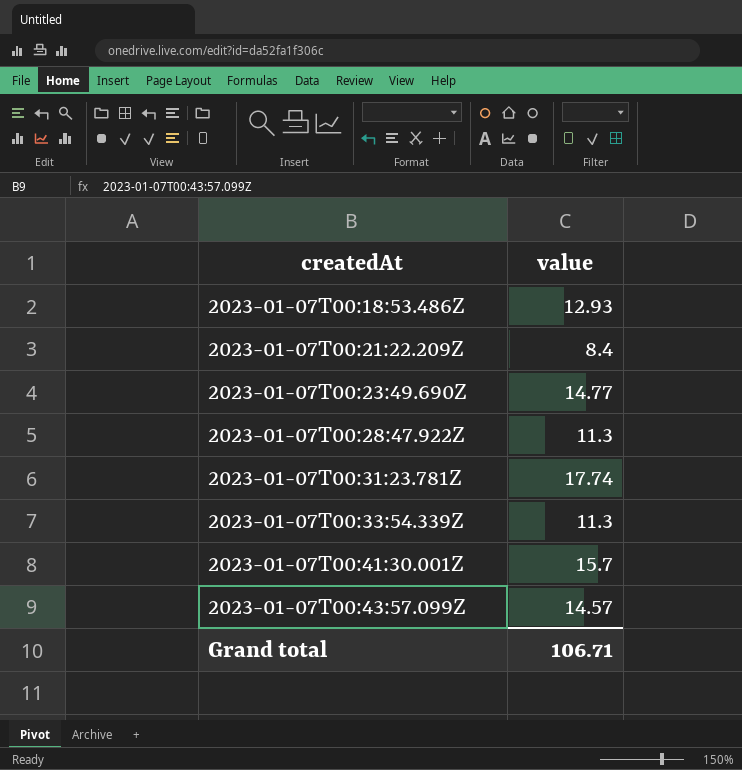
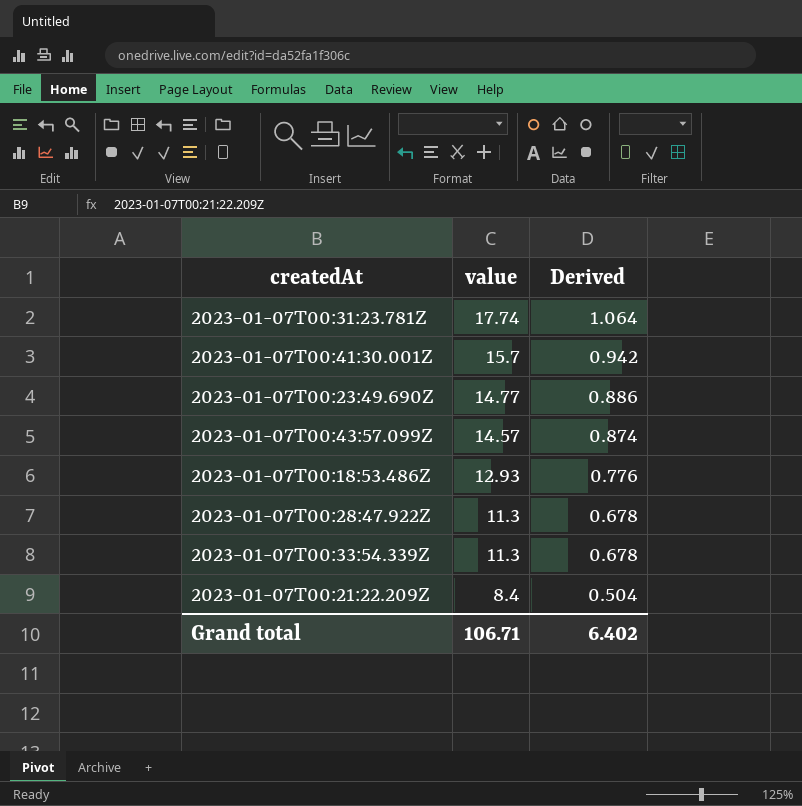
row order: createdAt ascending -> value descending
column Derived | formula: none -> [value] * 0.06

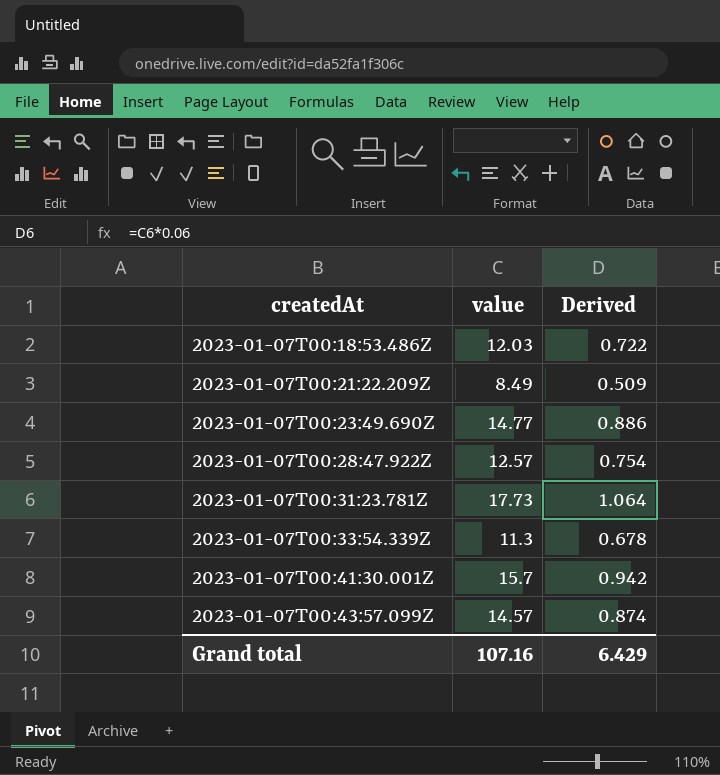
row order: value descending -> createdAt ascending
2023-01-07T00:18:53.486Z | value: 12.93 -> 12.03
2023-01-07T00:18:53.486Z | Derived: 0.776 -> 0.722
2023-01-07T00:21:22.209Z | value: 8.4 -> 8.49
2023-01-07T00:21:22.209Z | Derived: 0.504 -> 0.509
2023-01-07T00:28:47.922Z | value: 11.3 -> 12.57
2023-01-07T00:28:47.922Z | Derived: 0.678 -> 0.754
2023-01-07T00:31:23.781Z | value: 17.74 -> 17.73
Grand total | value: 106.71 -> 107.16
Grand total | Derived: 6.402 -> 6.429

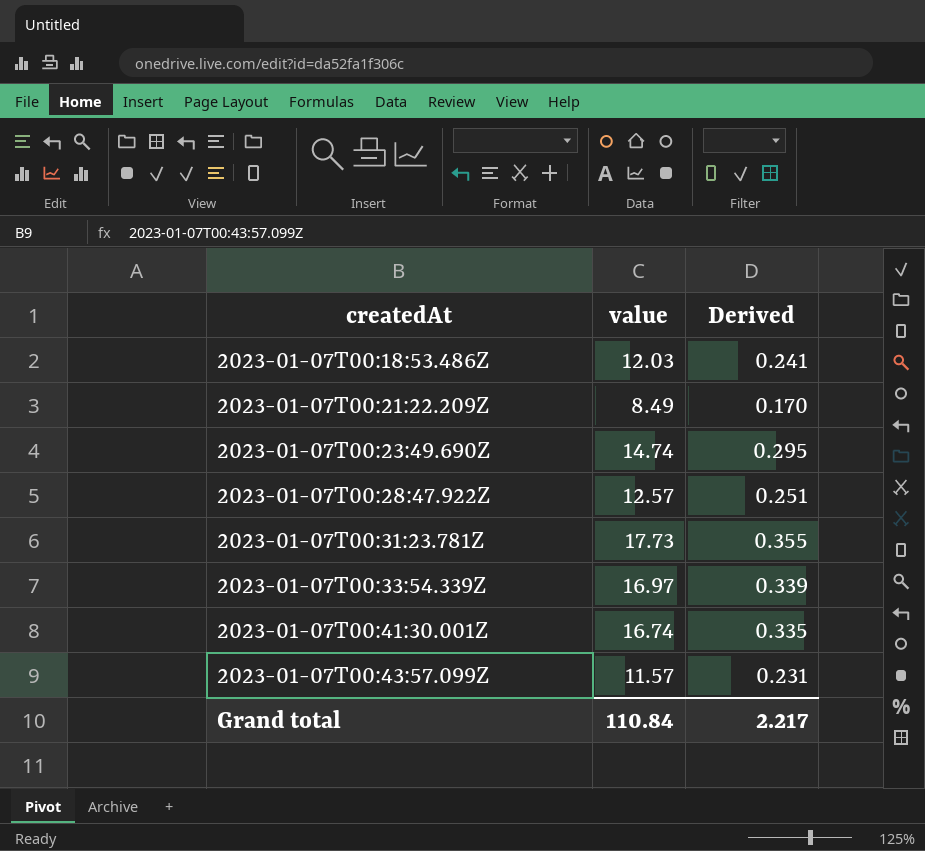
column Derived | formula: [value] * 0.06 -> [value] * 0.02
2023-01-07T00:23:49.690Z | value: 14.77 -> 14.74
2023-01-07T00:33:54.339Z | value: 11.3 -> 16.97
2023-01-07T00:41:30.001Z | value: 15.7 -> 16.74
2023-01-07T00:43:57.099Z | value: 14.57 -> 11.57
Grand total | value: 107.16 -> 110.84
Grand total | Derived: 6.429 -> 2.217

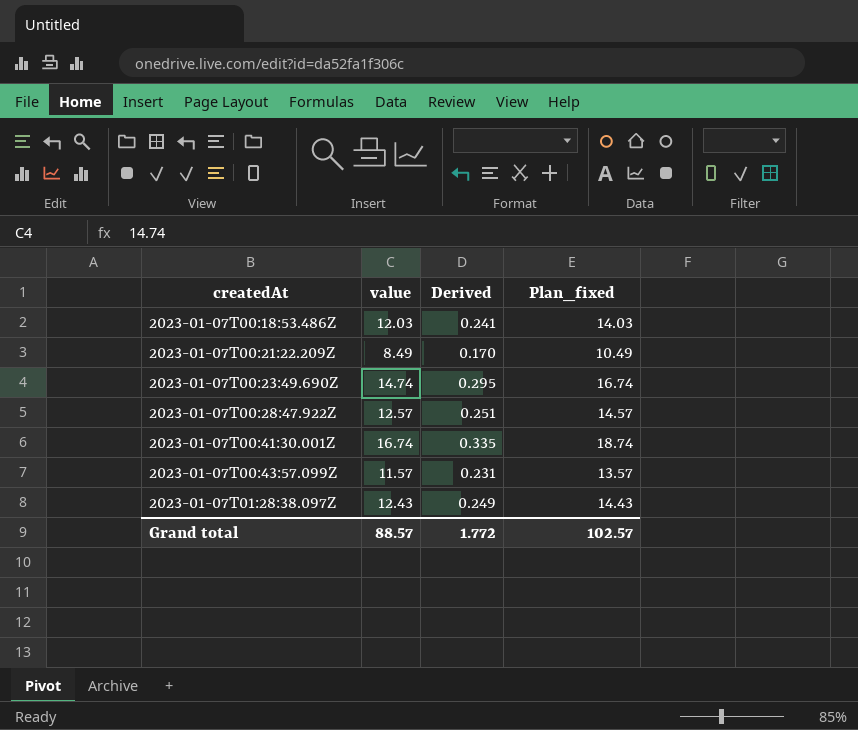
column Plan_fixed | formula: none -> [value] + 2
row 2023-01-07T00:31:23.781Z: 17.73 | 0.355 -> none
row 2023-01-07T00:33:54.339Z: 16.97 | 0.339 -> none
row 2023-01-07T01:28:38.097Z: none -> 12.43 | 0.249 | 14.43
Grand total | value: 110.84 -> 88.57
Grand total | Derived: 2.217 -> 1.772

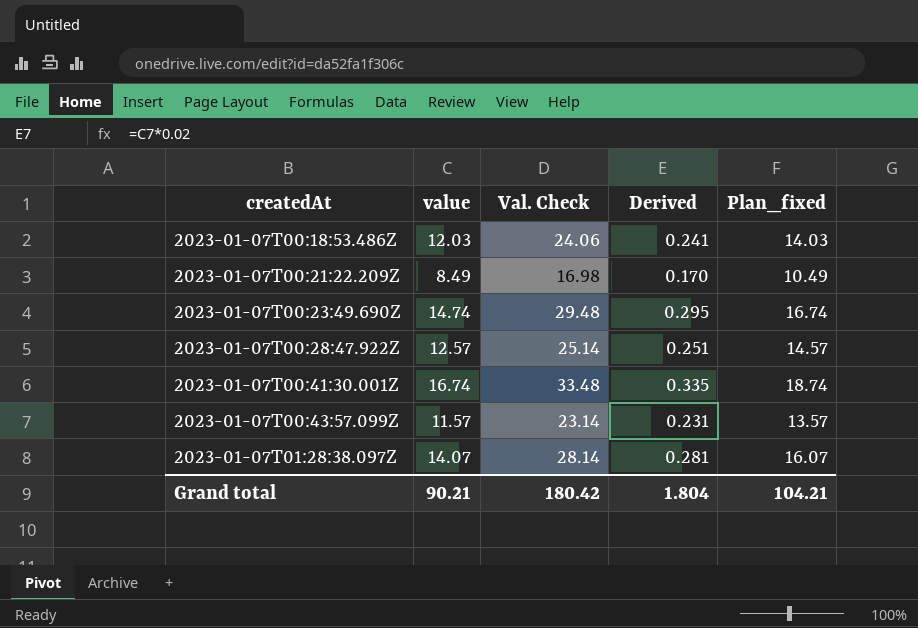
column Val. Check | formula: none -> [value] * 2
2023-01-07T01:28:38.097Z | value: 12.43 -> 14.07
2023-01-07T01:28:38.097Z | Derived: 0.249 -> 0.281
2023-01-07T01:28:38.097Z | Plan_fixed: 14.43 -> 16.07
Grand total | value: 88.57 -> 90.21
Grand total | Derived: 1.772 -> 1.804
Grand total | Plan_fixed: 102.57 -> 104.21

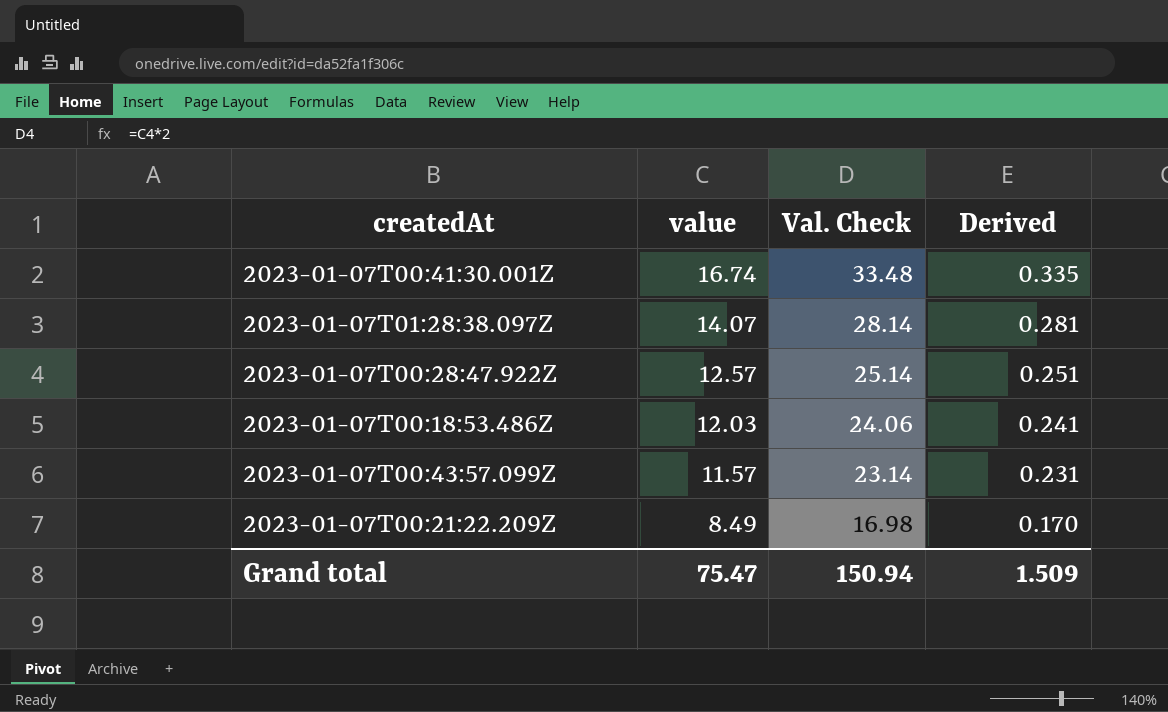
row order: createdAt ascending -> value descending
column Plan_fixed | formula: [value] + 2 -> none
row 2023-01-07T00:23:49.690Z: 14.74 | 29.48 | 0.295 | 16.74 -> none
Grand total | value: 90.21 -> 75.47
Grand total | Val. Check: 180.42 -> 150.94
Grand total | Derived: 1.804 -> 1.509

